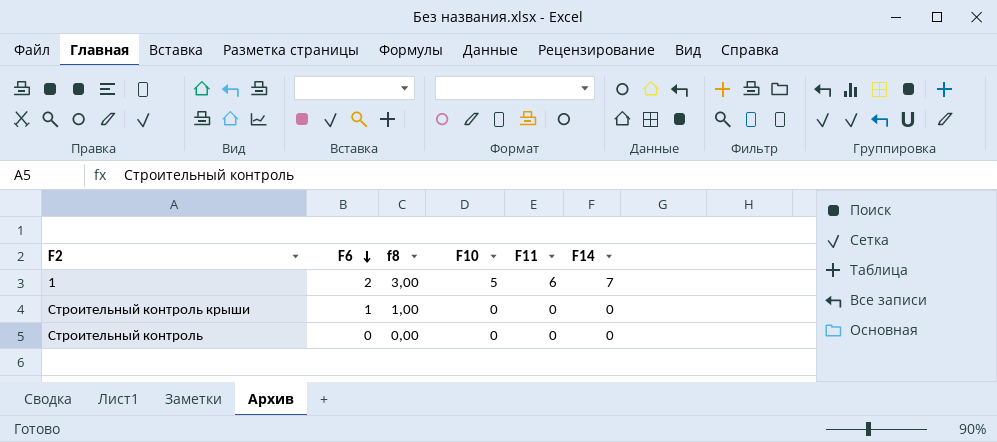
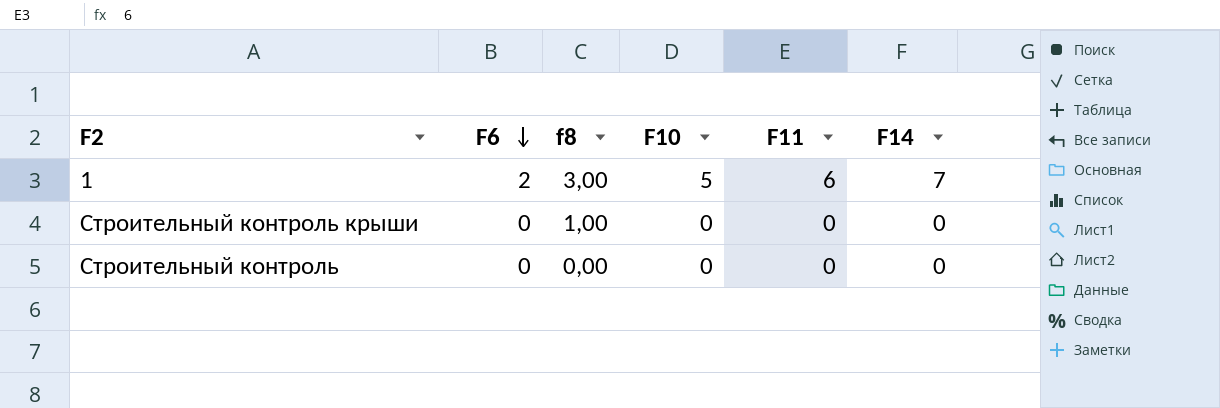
Строительный контроль крыши | F6: 1 -> 0

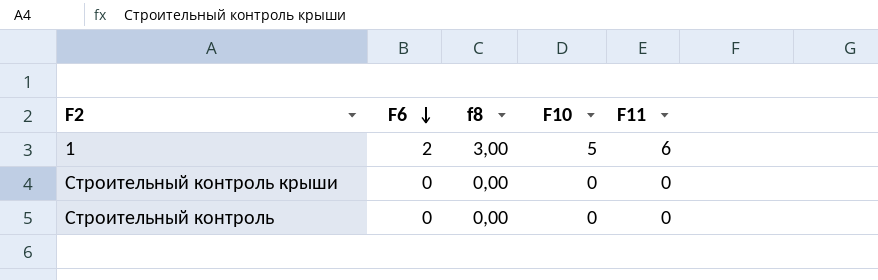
column F14 | position: 6 -> none
Строительный контроль крыши | f8: 1,00 -> 0,00

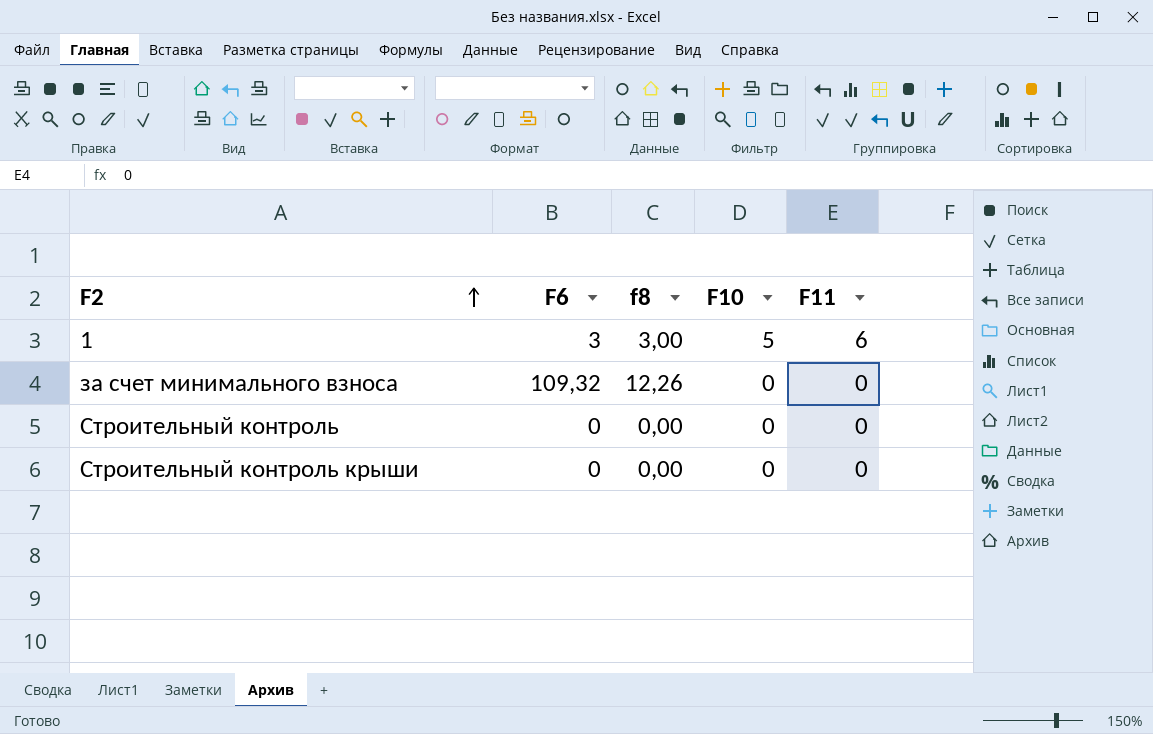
row order: F6 descending -> F2 ascending
1 | F6: 2 -> 3
row за счет минимального взноса: none -> 109,32 | 12,26 | 0 | 0

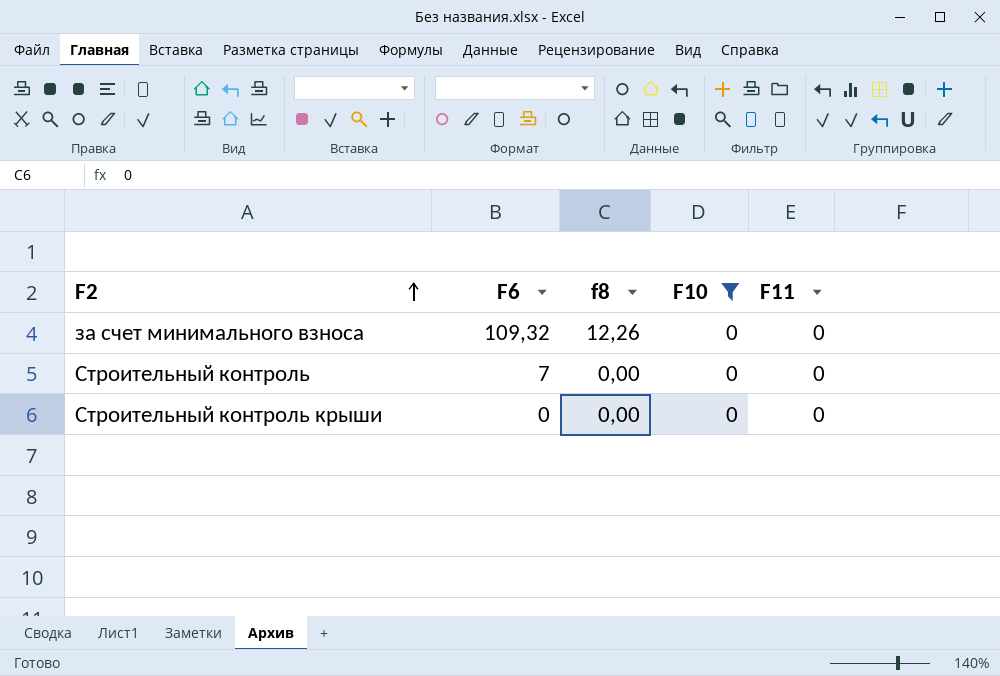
filter: none -> F10 = 0
Строительный контроль | F6: 0 -> 7

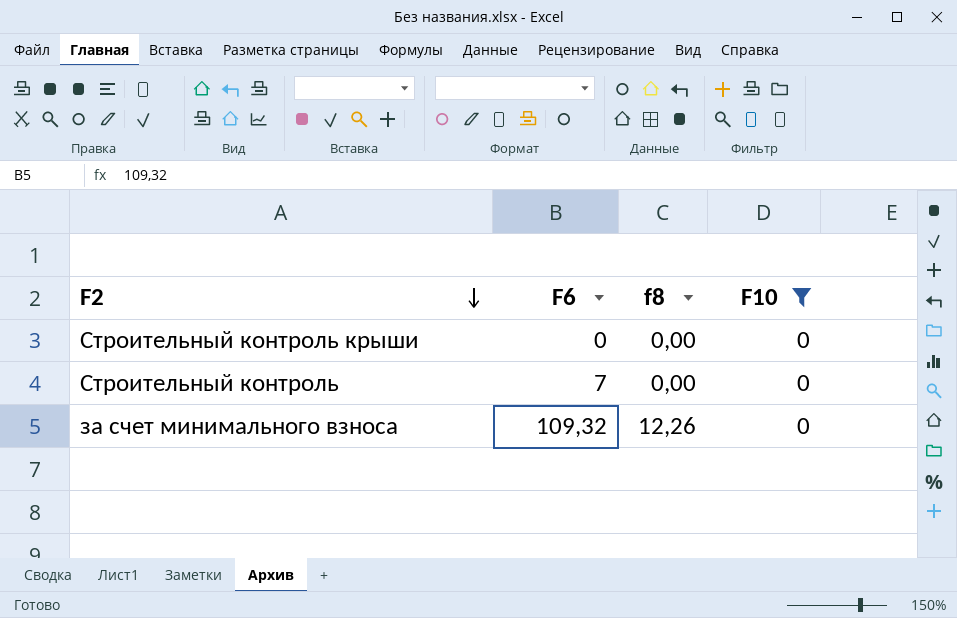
row order: F2 ascending -> F2 descending
column F11 | position: 5 -> none

